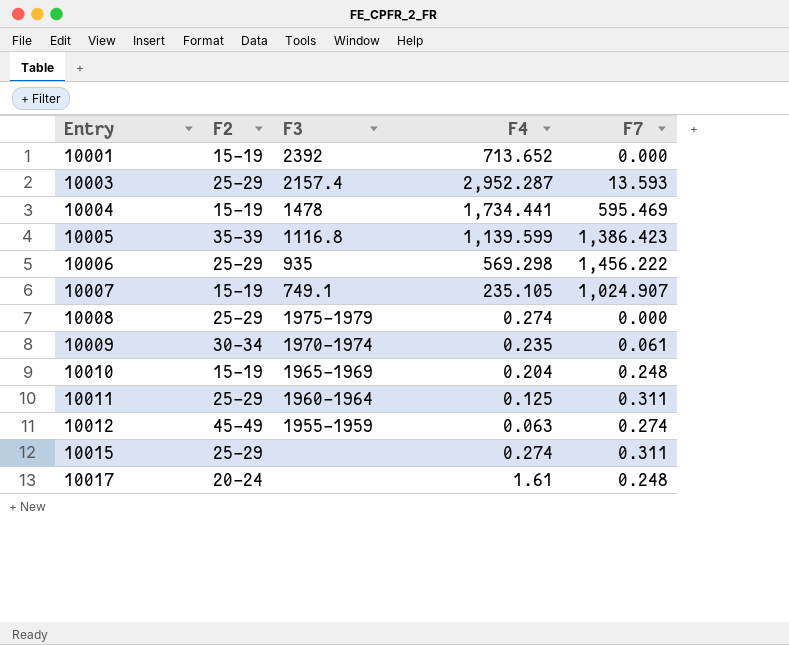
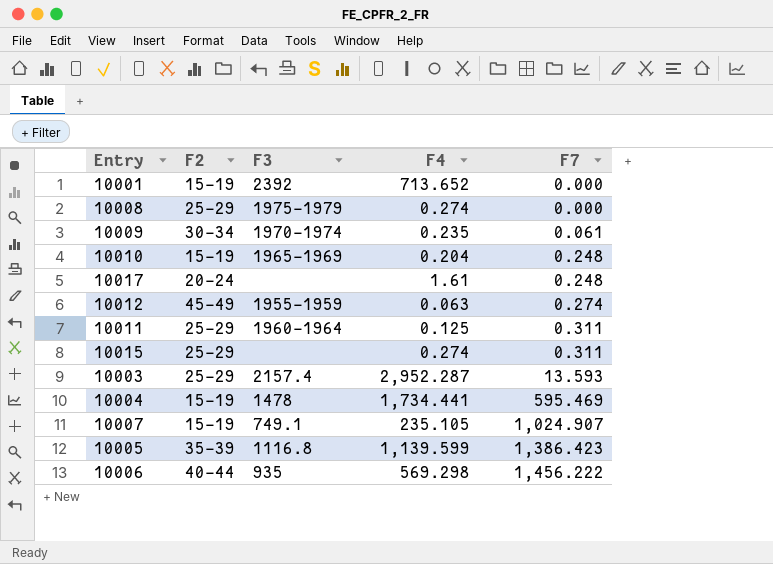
row order: Entry ascending -> F7 ascending
10006 | F2: 25-29 -> 40-44

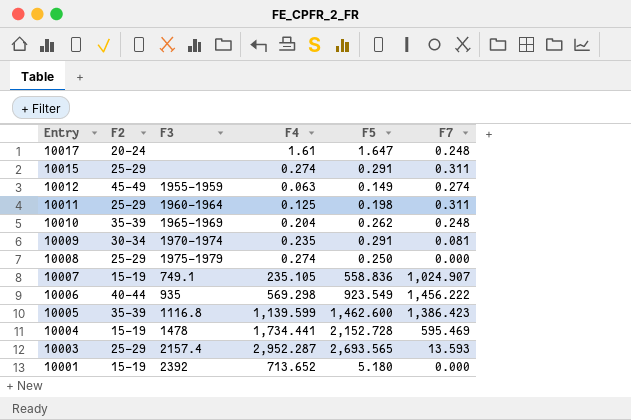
row order: F7 ascending -> Entry descending
column F5 | position: none -> 5
10010 | F2: 15-19 -> 35-39
10009 | F7: 0.061 -> 0.081

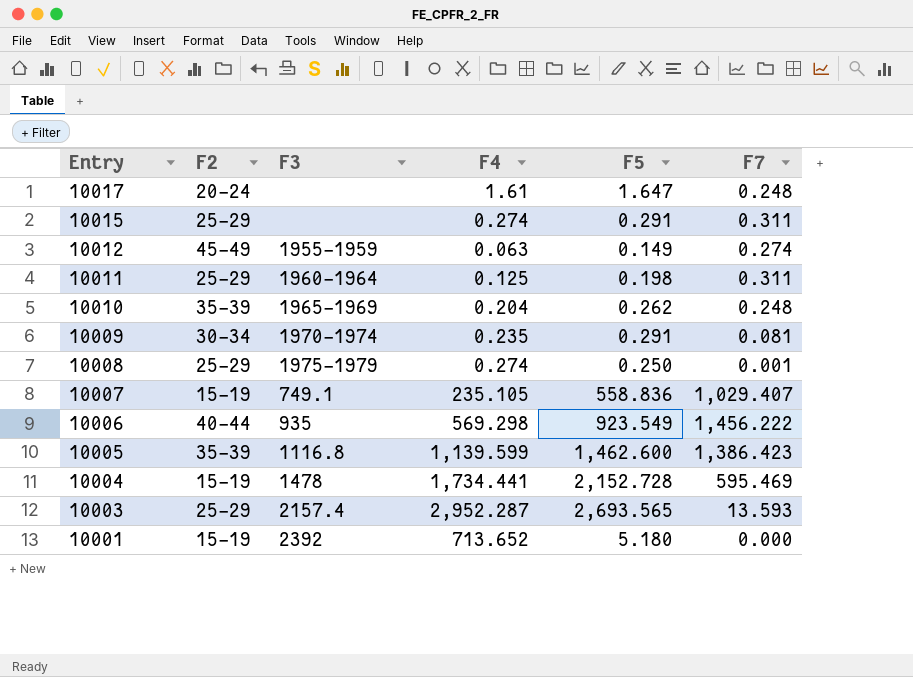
10008 | F7: 0.000 -> 0.001
10007 | F7: 1,024.907 -> 1,029.407

